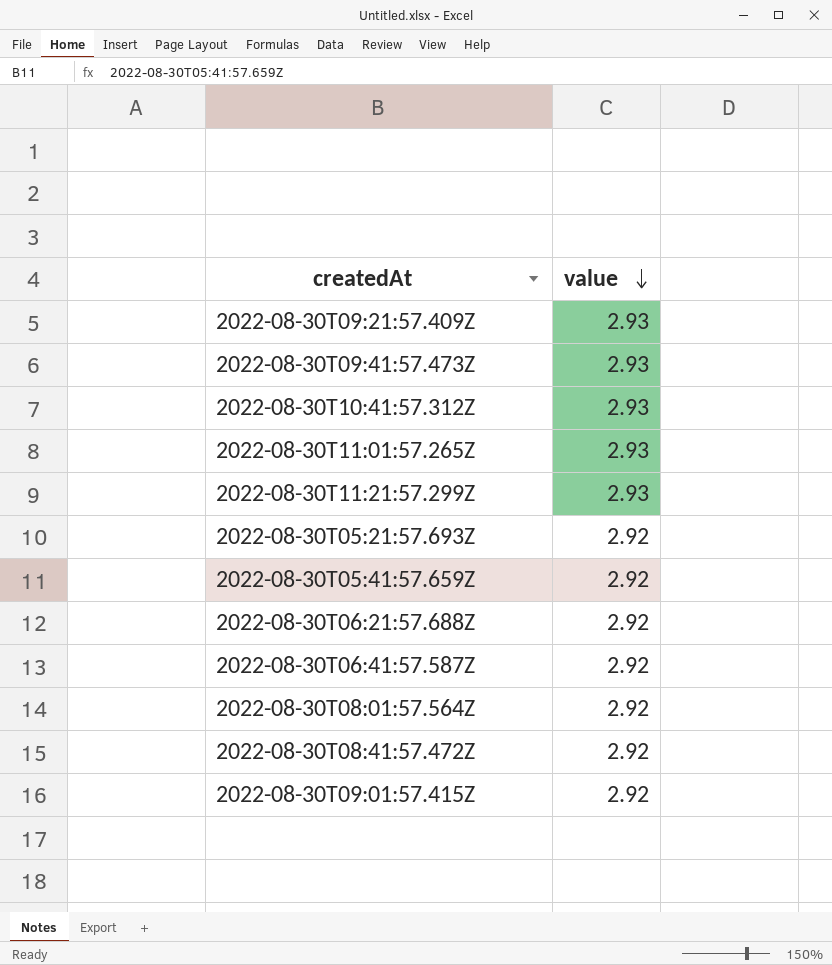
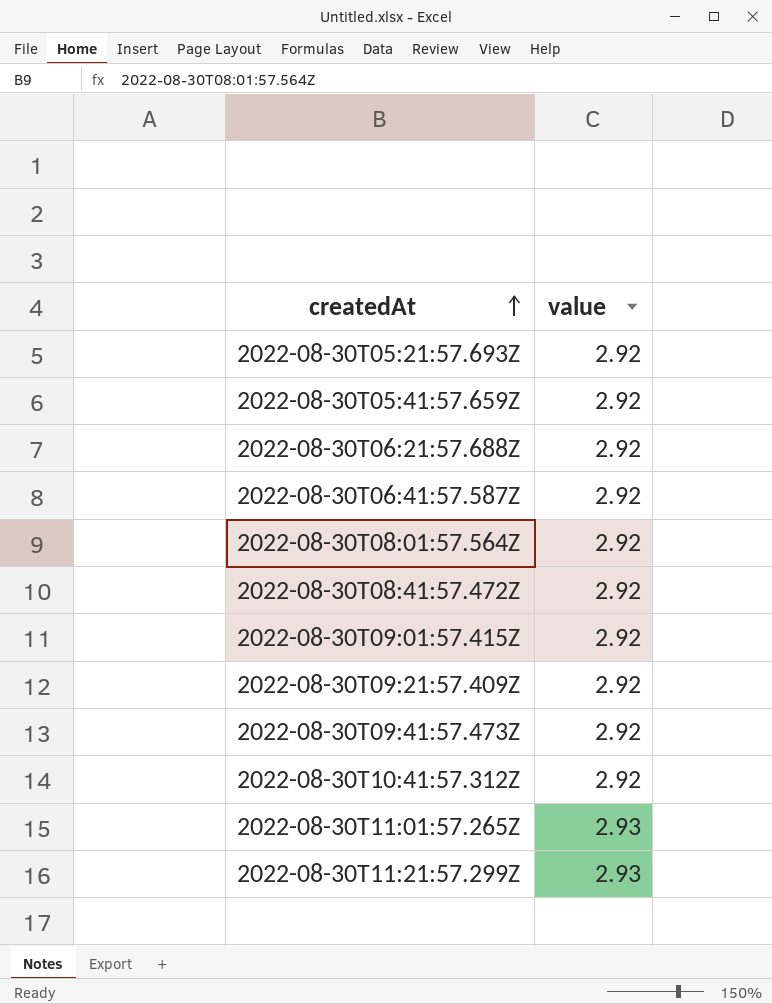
row order: value descending -> createdAt ascending
2022-08-30T09:21:57.409Z | value: 2.93 -> 2.92
2022-08-30T09:41:57.473Z | value: 2.93 -> 2.92
2022-08-30T10:41:57.312Z | value: 2.93 -> 2.92

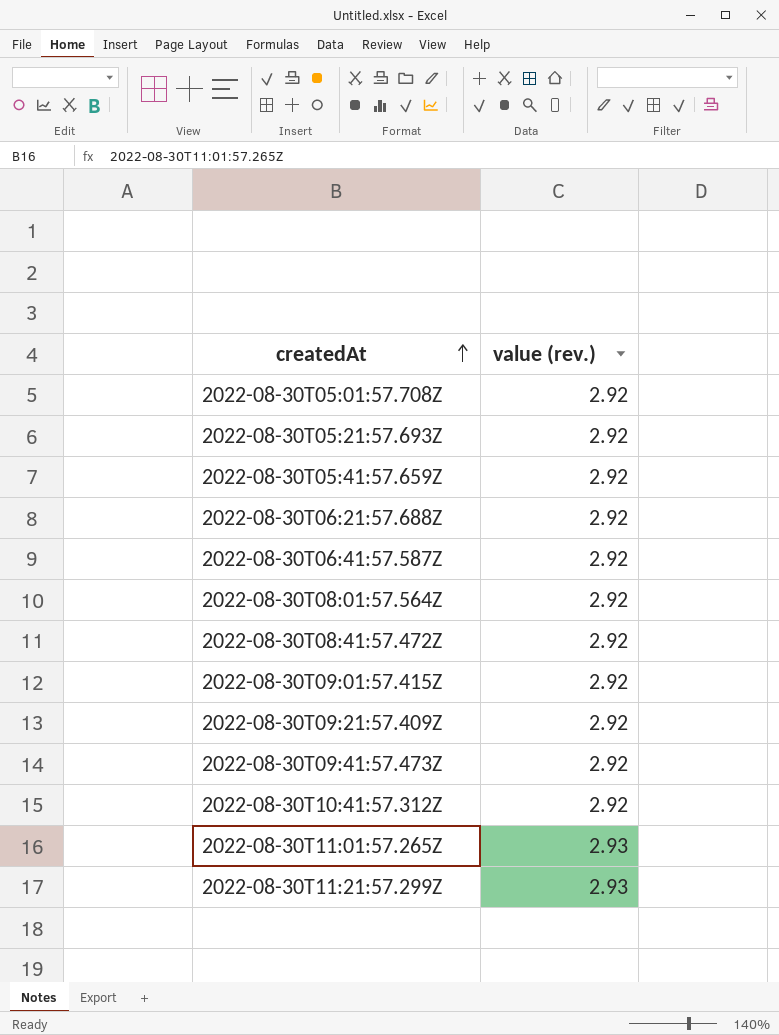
column name: value -> value (rev.)
row 2022-08-30T05:01:57.708Z: none -> 2.92

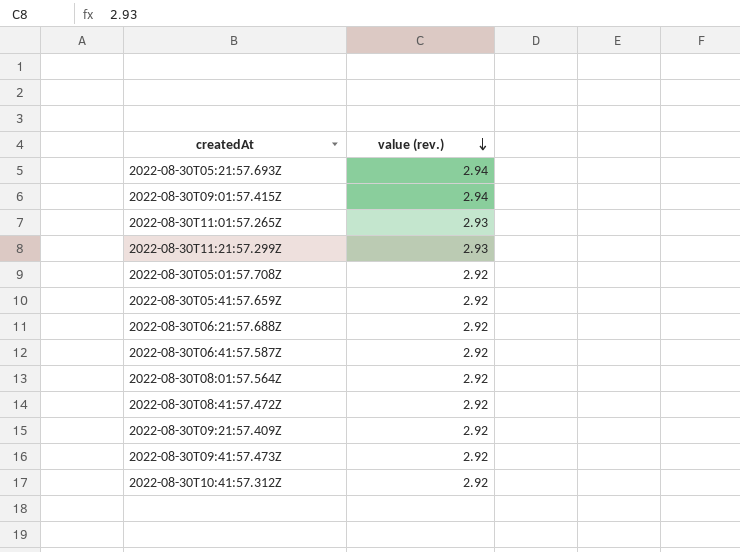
row order: createdAt ascending -> value (rev.) descending
2022-08-30T05:21:57.693Z | value (rev.): 2.92 -> 2.94
2022-08-30T09:01:57.415Z | value (rev.): 2.92 -> 2.94

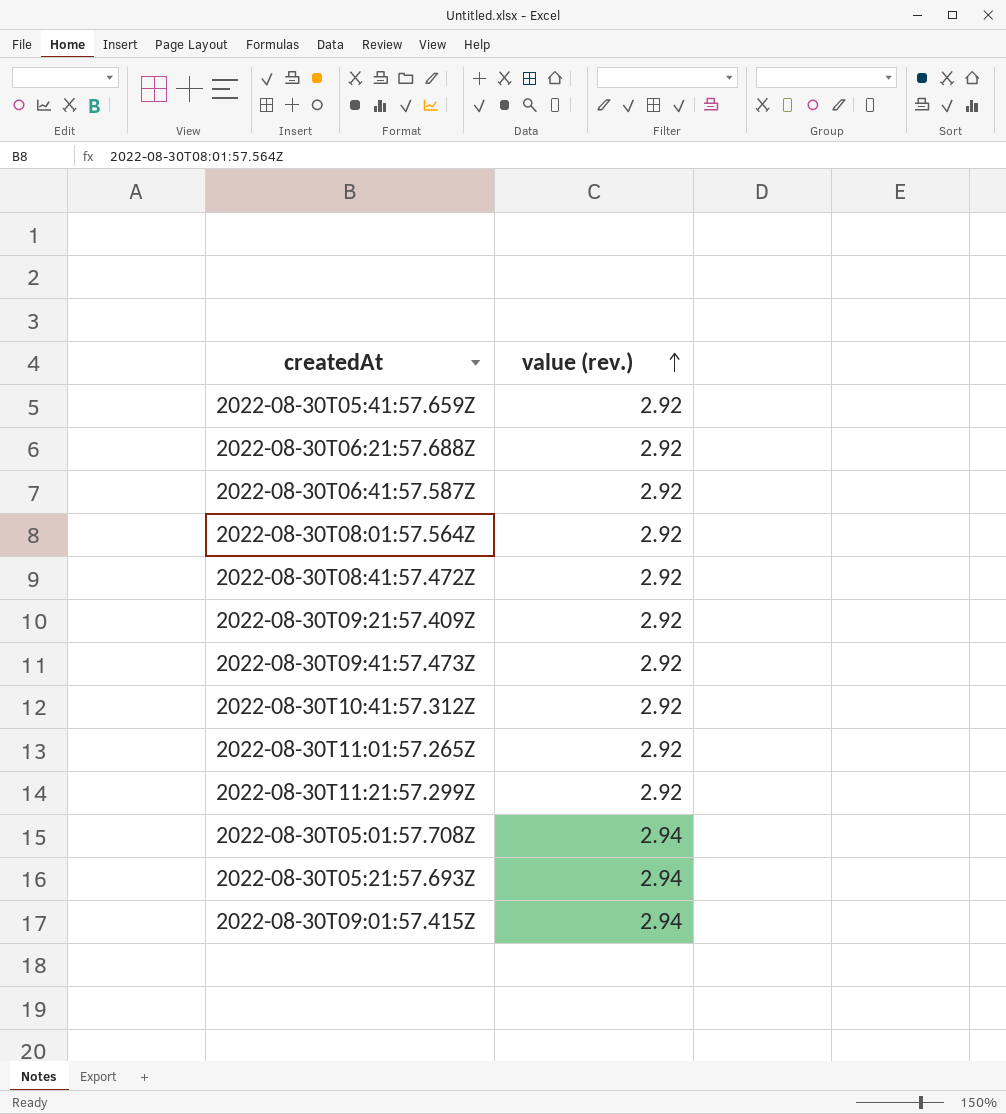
row order: value (rev.) descending -> value (rev.) ascending
2022-08-30T11:01:57.265Z | value (rev.): 2.93 -> 2.92
2022-08-30T11:21:57.299Z | value (rev.): 2.93 -> 2.92
2022-08-30T05:01:57.708Z | value (rev.): 2.92 -> 2.94

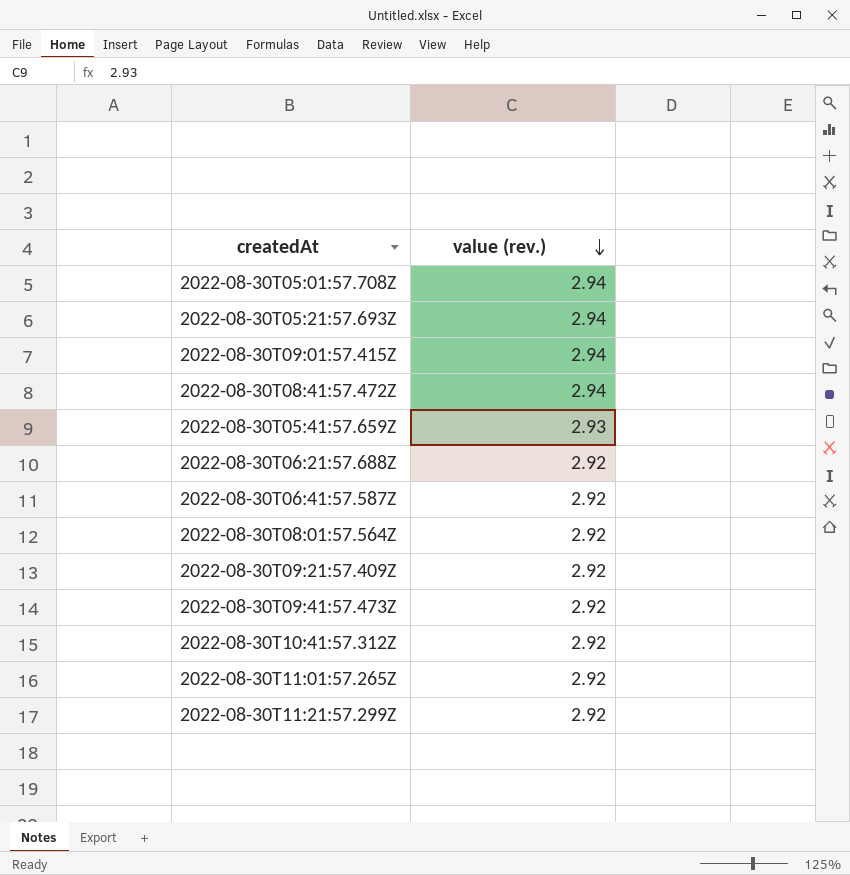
row order: value (rev.) ascending -> value (rev.) descending
2022-08-30T08:41:57.472Z | value (rev.): 2.92 -> 2.94
2022-08-30T05:41:57.659Z | value (rev.): 2.92 -> 2.93

